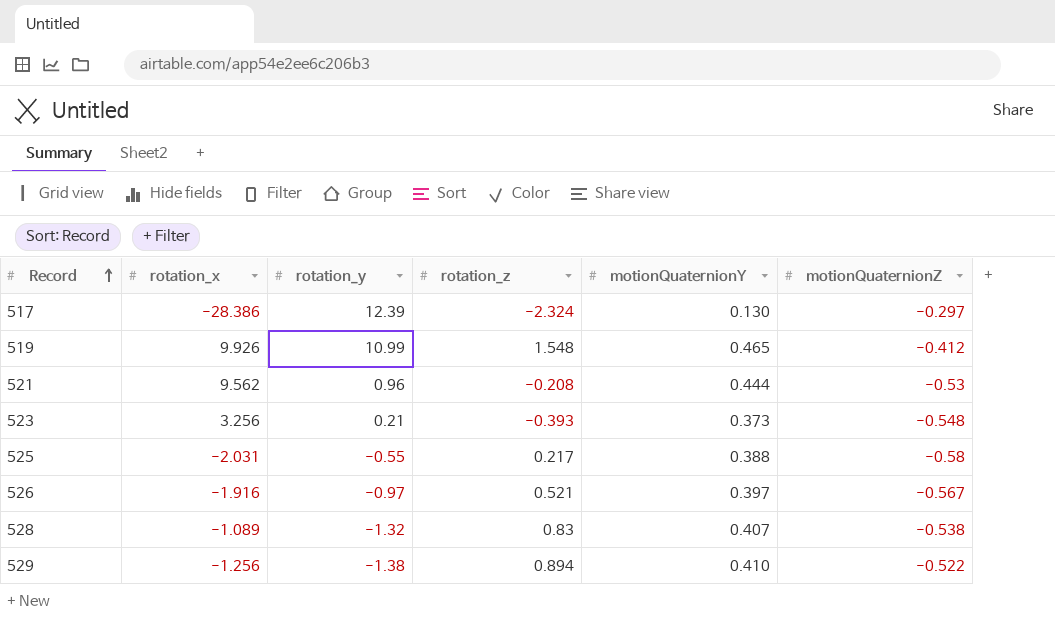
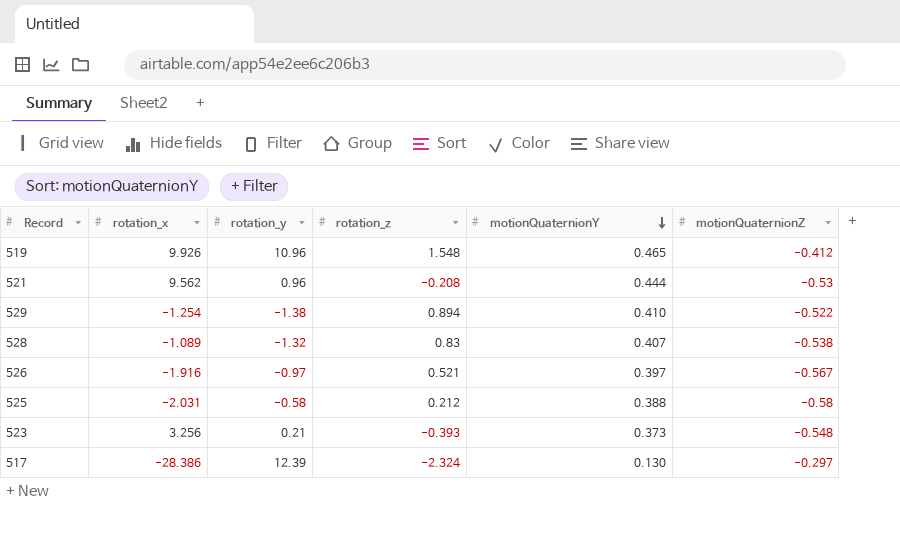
row order: Record ascending -> motionQuaternionY descending
519 | rotation_y: 10.99 -> 10.96
529 | rotation_x: -1.256 -> -1.254
525 | rotation_y: -0.55 -> -0.58
525 | rotation_z: 0.217 -> 0.212

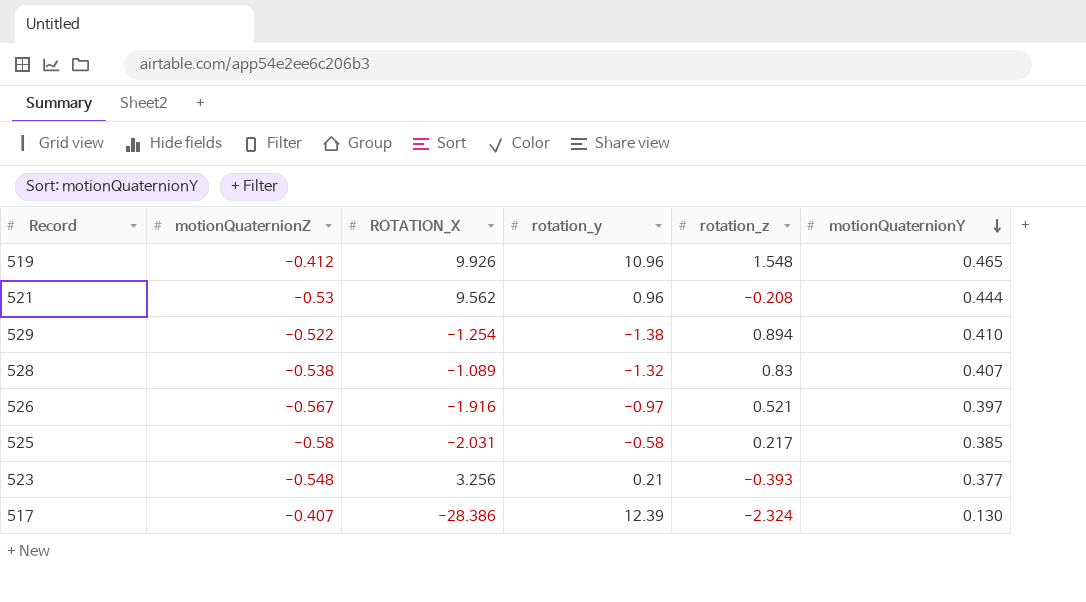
column motionQuaternionZ | position: 6 -> 2
column name: rotation_x -> ROTATION_X
525 | rotation_z: 0.212 -> 0.217
525 | motionQuaternionY: 0.388 -> 0.385
523 | motionQuaternionY: 0.373 -> 0.377
517 | motionQuaternionZ: -0.297 -> -0.407

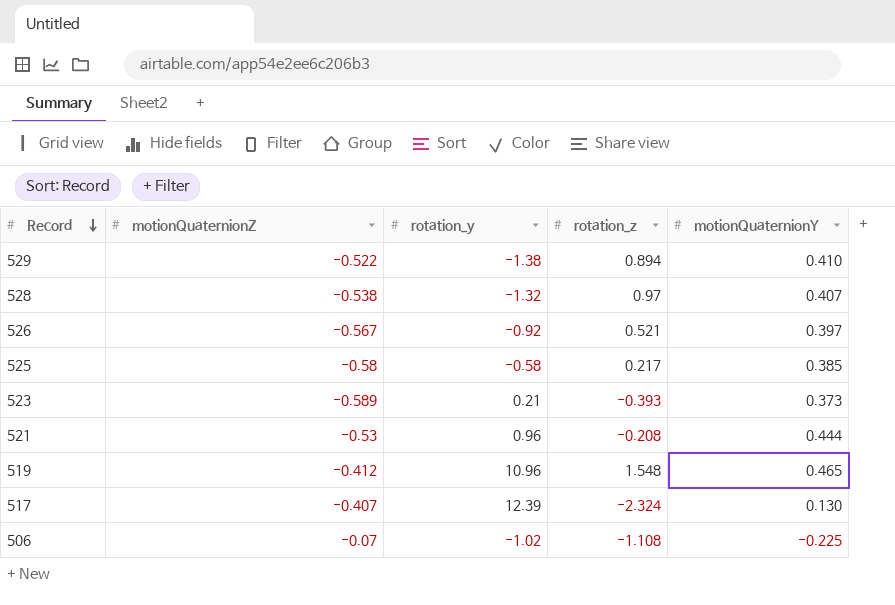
row order: motionQuaternionY descending -> Record descending
column ROTATION_X | position: 3 -> none
528 | rotation_z: 0.83 -> 0.97
526 | rotation_y: -0.97 -> -0.92
523 | motionQuaternionZ: -0.548 -> -0.589
523 | motionQuaternionY: 0.377 -> 0.373
row 506: none -> -0.07 | -1.02 | -1.108 | -0.225

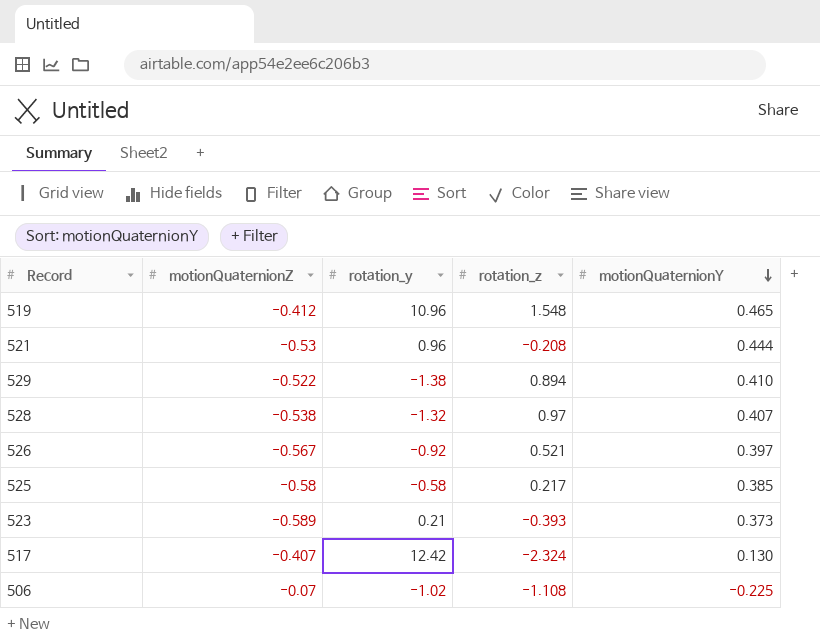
row order: Record descending -> motionQuaternionY descending
517 | rotation_y: 12.39 -> 12.42

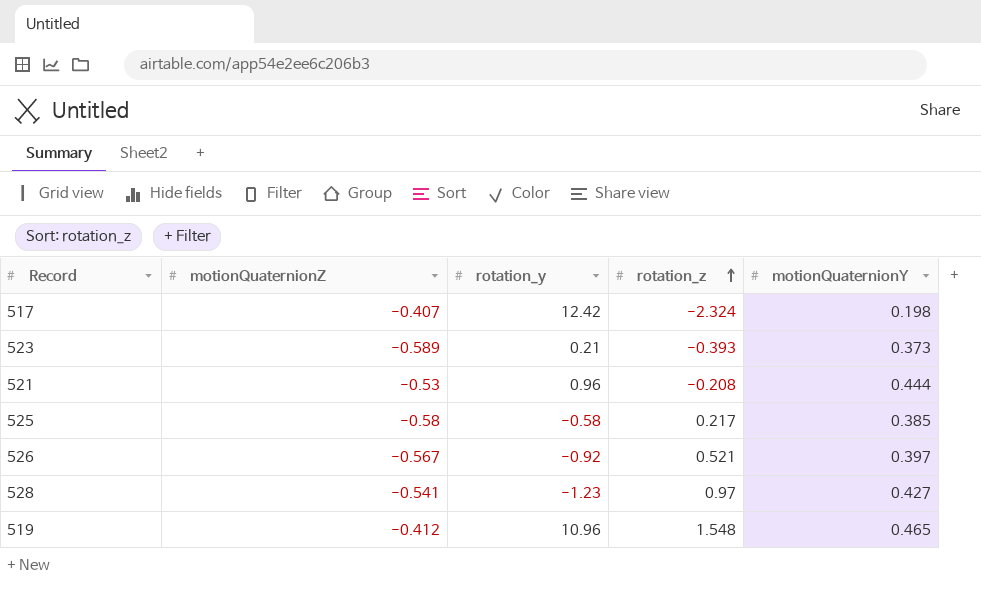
row order: motionQuaternionY descending -> rotation_z ascending
row 529: -0.522 | -1.38 | 0.894 | 0.410 -> none
row 506: -0.07 | -1.02 | -1.108 | -0.225 -> none
517 | motionQuaternionY: 0.130 -> 0.198
528 | motionQuaternionZ: -0.538 -> -0.541
528 | rotation_y: -1.32 -> -1.23
528 | motionQuaternionY: 0.407 -> 0.427

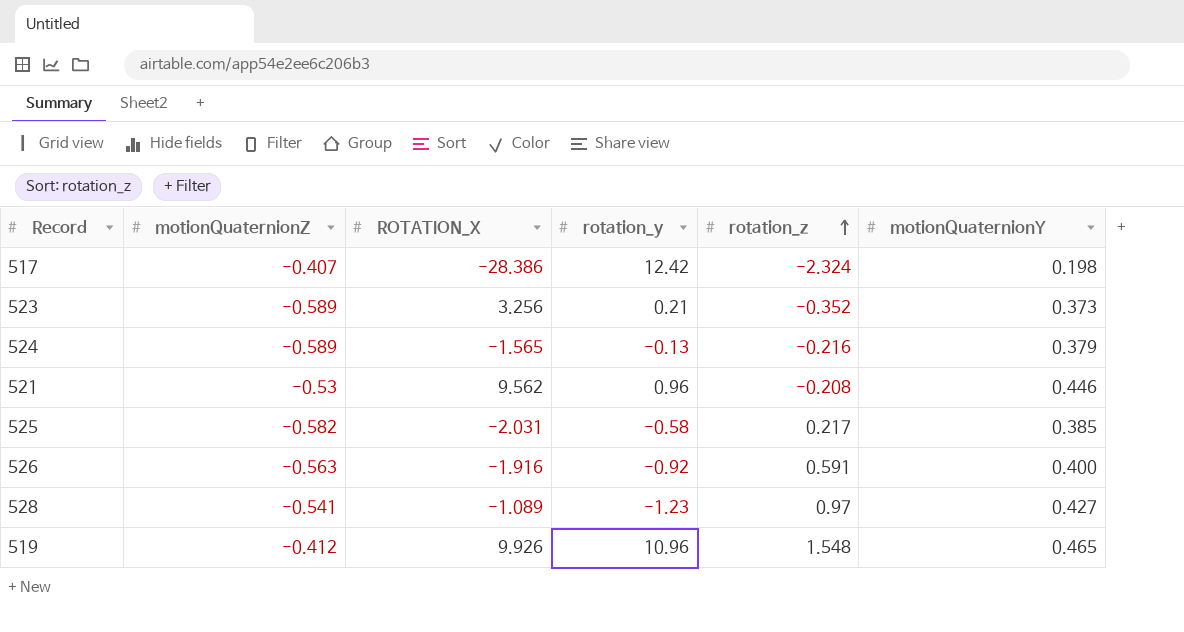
column ROTATION_X | position: none -> 3
523 | rotation_z: -0.393 -> -0.352
row 524: none -> -0.589 | -1.565 | -0.13 | -0.216 | 0.379
521 | motionQuaternionY: 0.444 -> 0.446
525 | motionQuaternionZ: -0.58 -> -0.582
526 | motionQuaternionZ: -0.567 -> -0.563
526 | rotation_z: 0.521 -> 0.591
526 | motionQuaternionY: 0.397 -> 0.400

